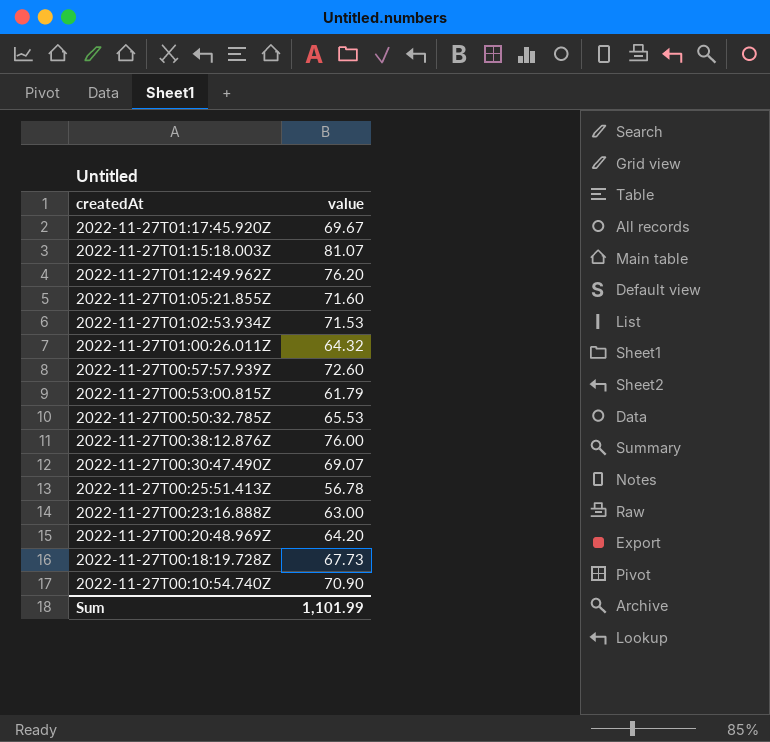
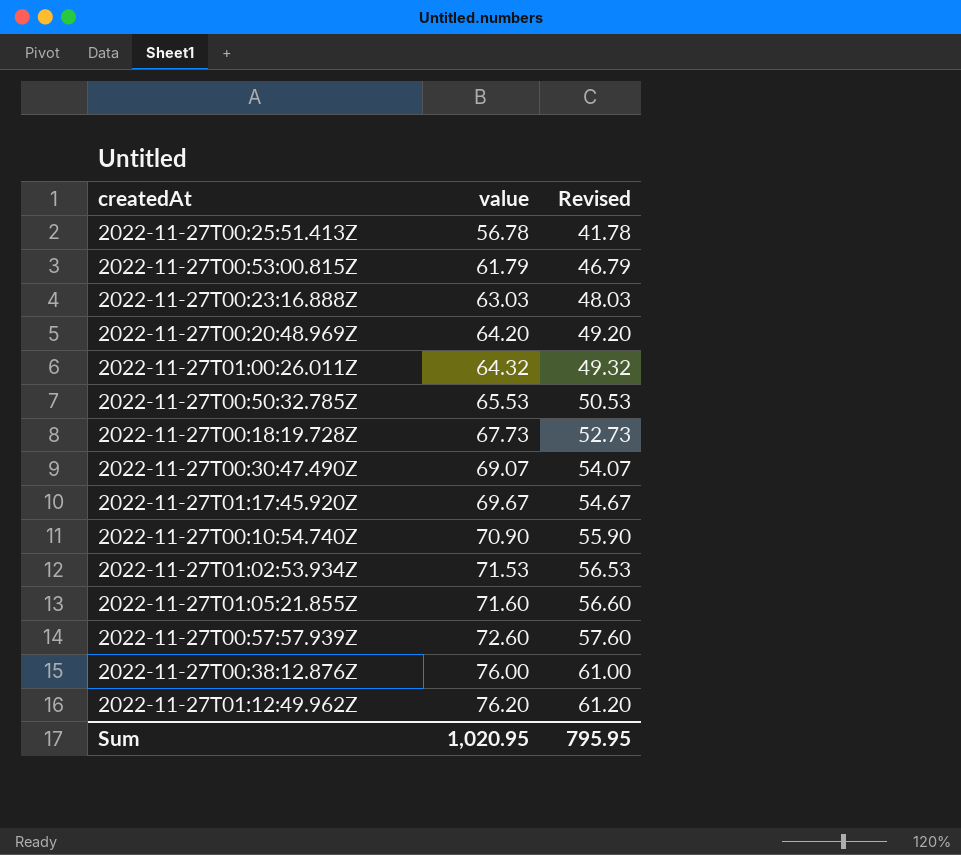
row order: createdAt descending -> value ascending
column Revised | formula: none -> [value] - 15
row 2022-11-27T01:15:18.003Z: 81.07 -> none
2022-11-27T00:23:16.888Z | value: 63.00 -> 63.03
Sum | value: 1,101.99 -> 1,020.95

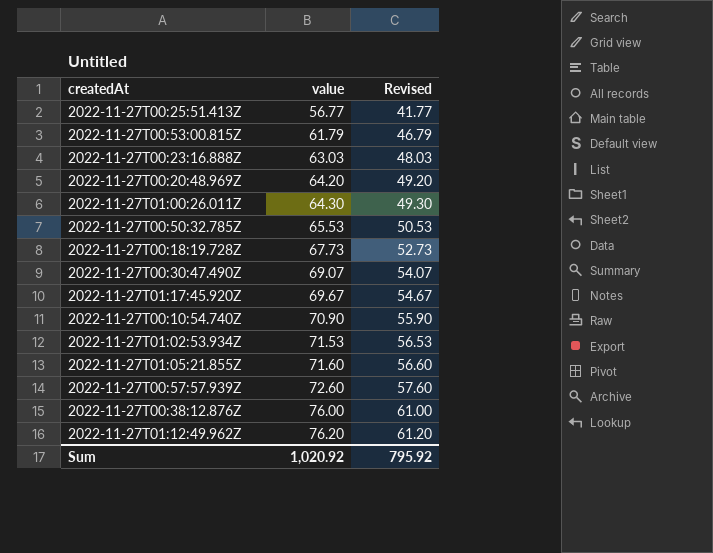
2022-11-27T00:25:51.413Z | value: 56.78 -> 56.77
2022-11-27T00:25:51.413Z | Revised: 41.78 -> 41.77
2022-11-27T01:00:26.011Z | value: 64.32 -> 64.30
2022-11-27T01:00:26.011Z | Revised: 49.32 -> 49.30
Sum | value: 1,020.95 -> 1,020.92
Sum | Revised: 795.95 -> 795.92

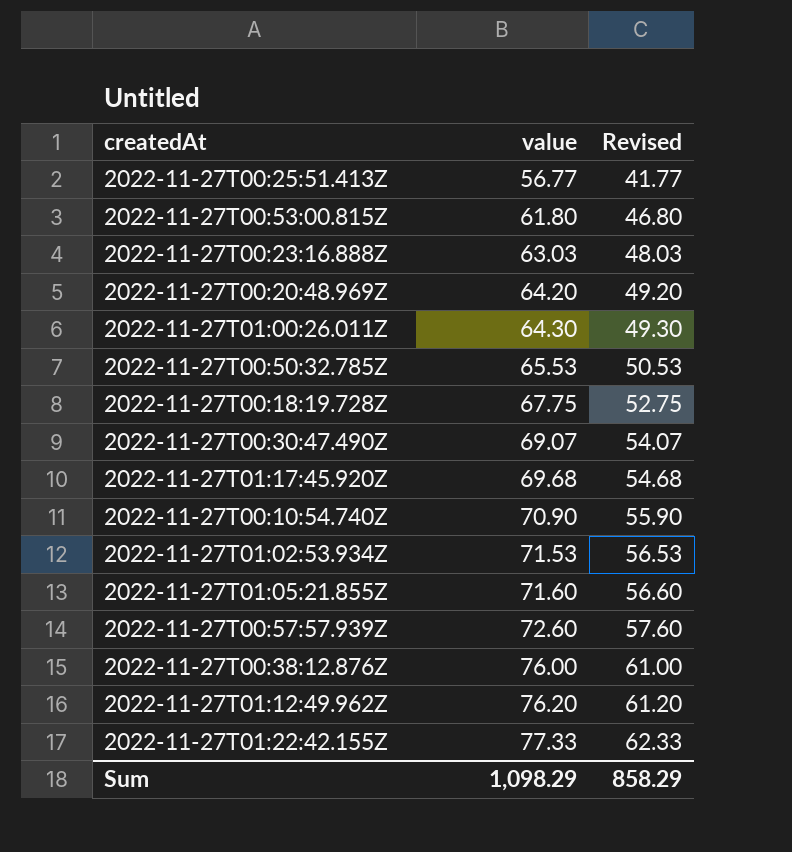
2022-11-27T00:53:00.815Z | value: 61.79 -> 61.80
2022-11-27T00:53:00.815Z | Revised: 46.79 -> 46.80
2022-11-27T00:18:19.728Z | value: 67.73 -> 67.75
2022-11-27T00:18:19.728Z | Revised: 52.73 -> 52.75
2022-11-27T01:17:45.920Z | value: 69.67 -> 69.68
2022-11-27T01:17:45.920Z | Revised: 54.67 -> 54.68
row 2022-11-27T01:22:42.155Z: none -> 77.33 | 62.33
Sum | value: 1,020.92 -> 1,098.29
Sum | Revised: 795.92 -> 858.29

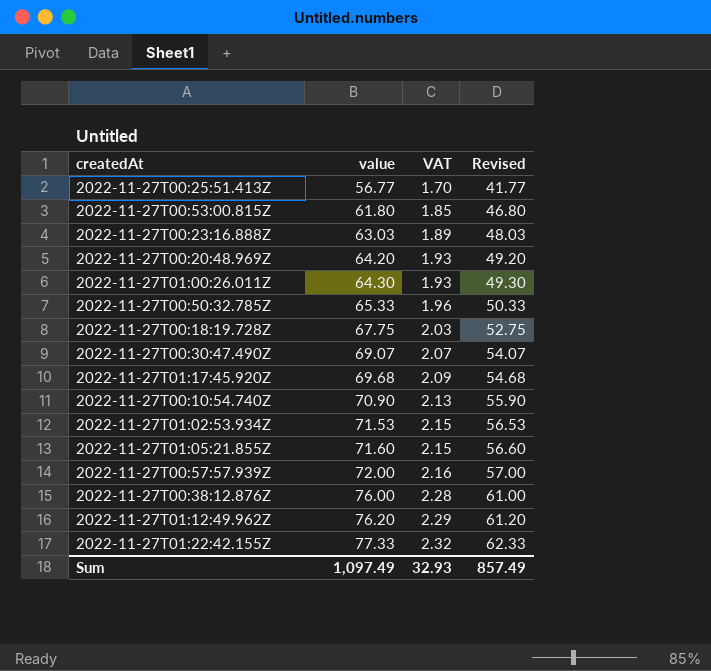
column VAT | formula: none -> [value] * 0.03
2022-11-27T00:50:32.785Z | value: 65.53 -> 65.33
2022-11-27T00:50:32.785Z | Revised: 50.53 -> 50.33
2022-11-27T00:57:57.939Z | value: 72.60 -> 72.00
2022-11-27T00:57:57.939Z | Revised: 57.60 -> 57.00
Sum | value: 1,098.29 -> 1,097.49
Sum | Revised: 858.29 -> 857.49

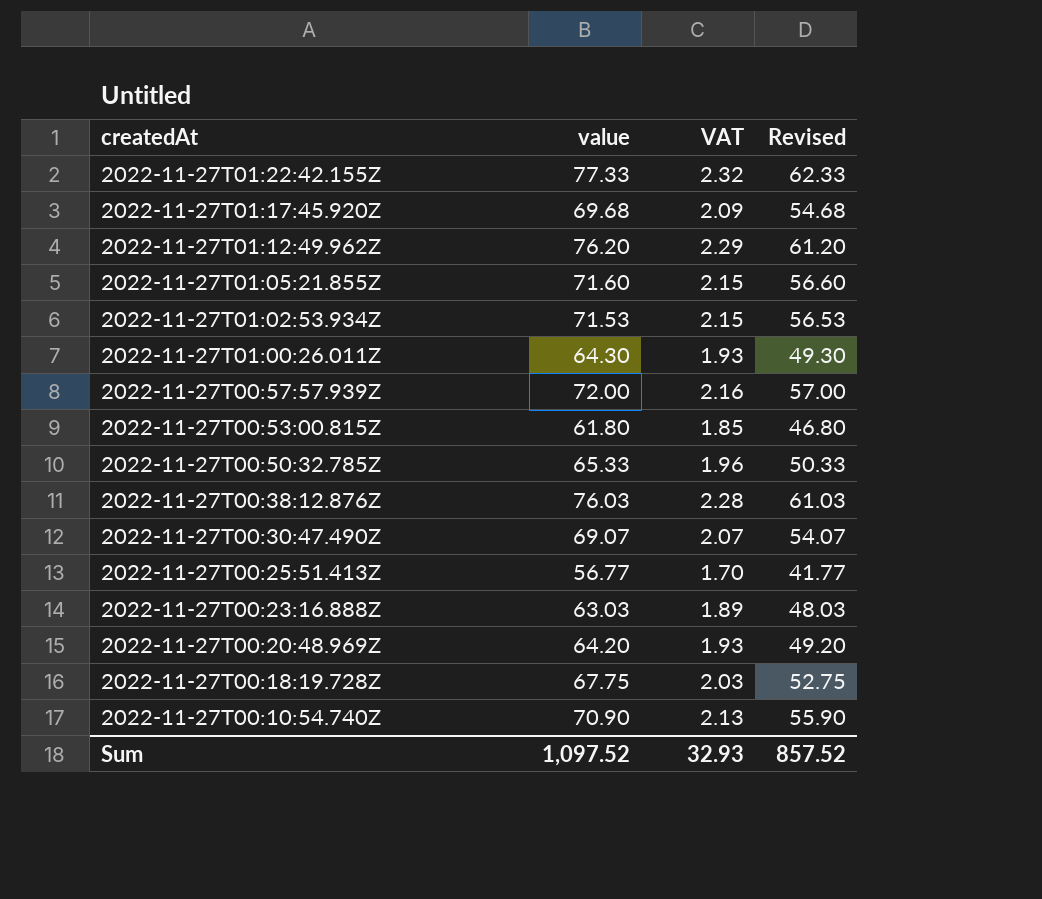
row order: value ascending -> createdAt descending
2022-11-27T00:38:12.876Z | value: 76.00 -> 76.03
2022-11-27T00:38:12.876Z | Revised: 61.00 -> 61.03
Sum | value: 1,097.49 -> 1,097.52
Sum | Revised: 857.49 -> 857.52

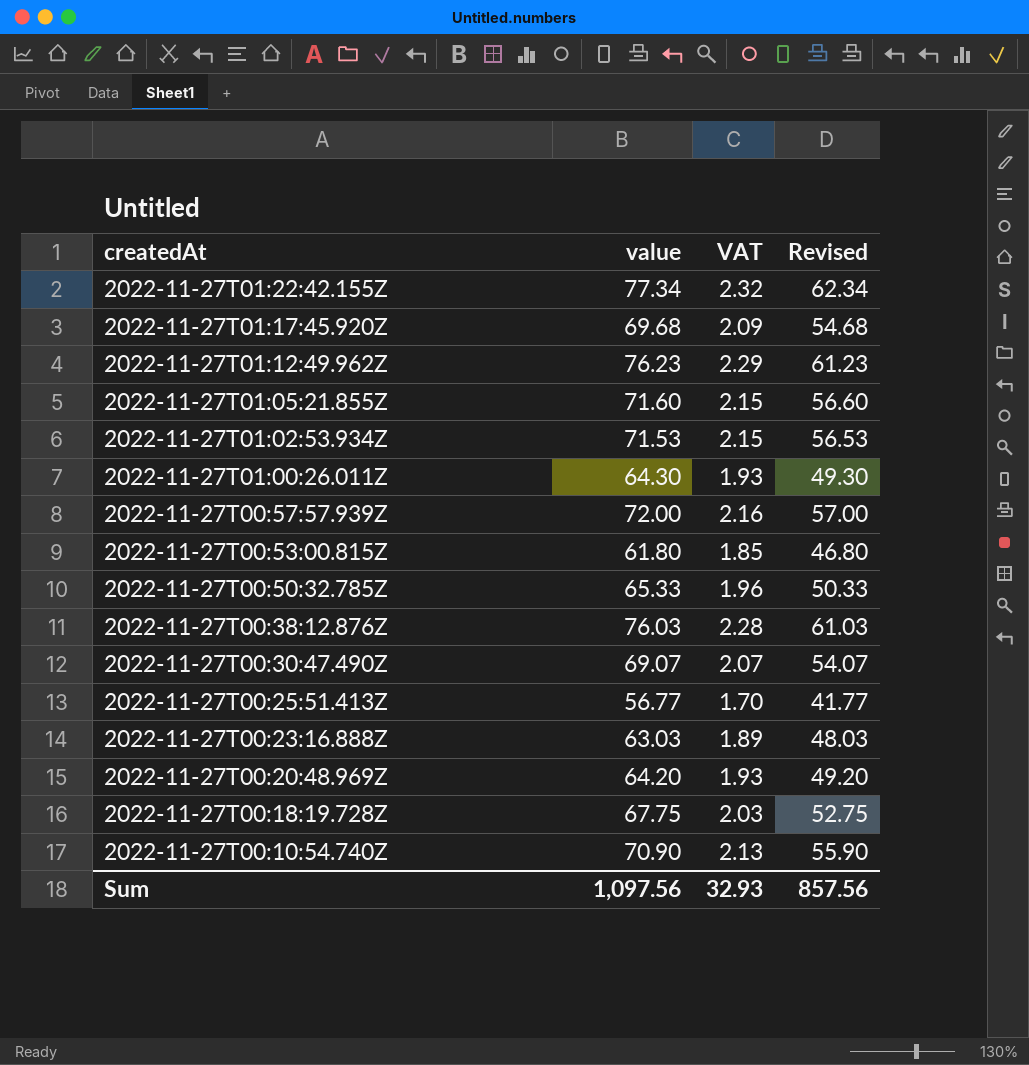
2022-11-27T01:22:42.155Z | value: 77.33 -> 77.34
2022-11-27T01:22:42.155Z | Revised: 62.33 -> 62.34
2022-11-27T01:12:49.962Z | value: 76.20 -> 76.23
2022-11-27T01:12:49.962Z | Revised: 61.20 -> 61.23
Sum | value: 1,097.52 -> 1,097.56
Sum | Revised: 857.52 -> 857.56

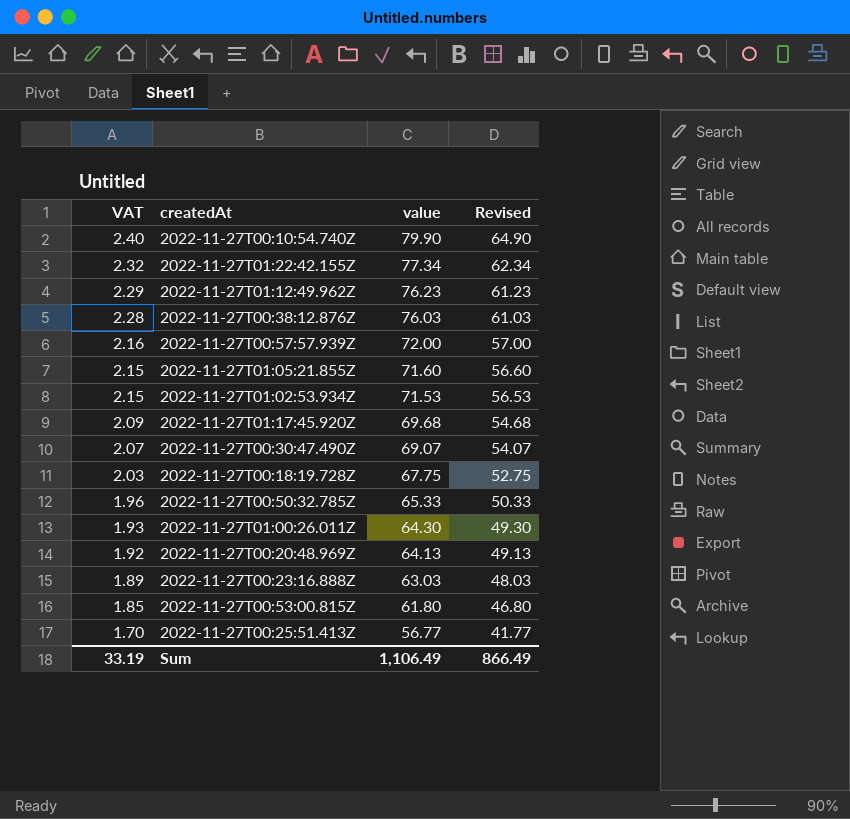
row order: createdAt descending -> VAT descending
column VAT | position: 3 -> 1
2022-11-27T00:10:54.740Z | VAT: 2.13 -> 2.40
2022-11-27T00:10:54.740Z | value: 70.90 -> 79.90
2022-11-27T00:10:54.740Z | Revised: 55.90 -> 64.90
2022-11-27T00:20:48.969Z | VAT: 1.93 -> 1.92
2022-11-27T00:20:48.969Z | value: 64.20 -> 64.13
2022-11-27T00:20:48.969Z | Revised: 49.20 -> 49.13
Sum | VAT: 32.93 -> 33.19
Sum | value: 1,097.56 -> 1,106.49
Sum | Revised: 857.56 -> 866.49

